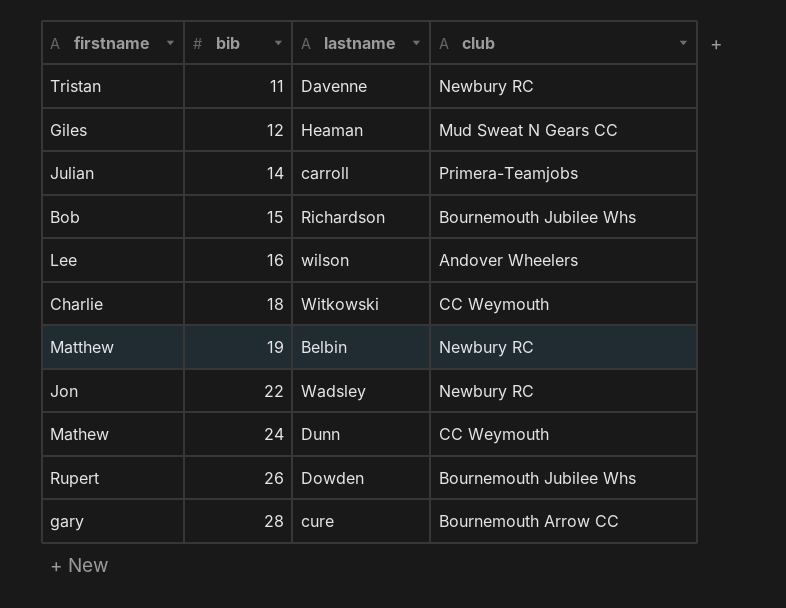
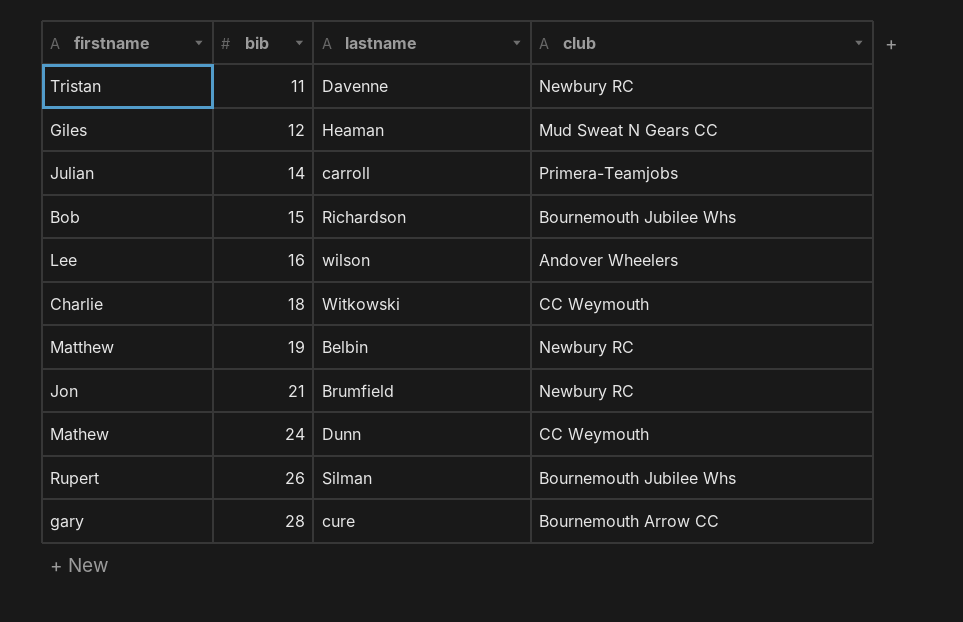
Jon | bib: 22 -> 21
Jon | lastname: Wadsley -> Brumfield
Rupert | lastname: Dowden -> Silman

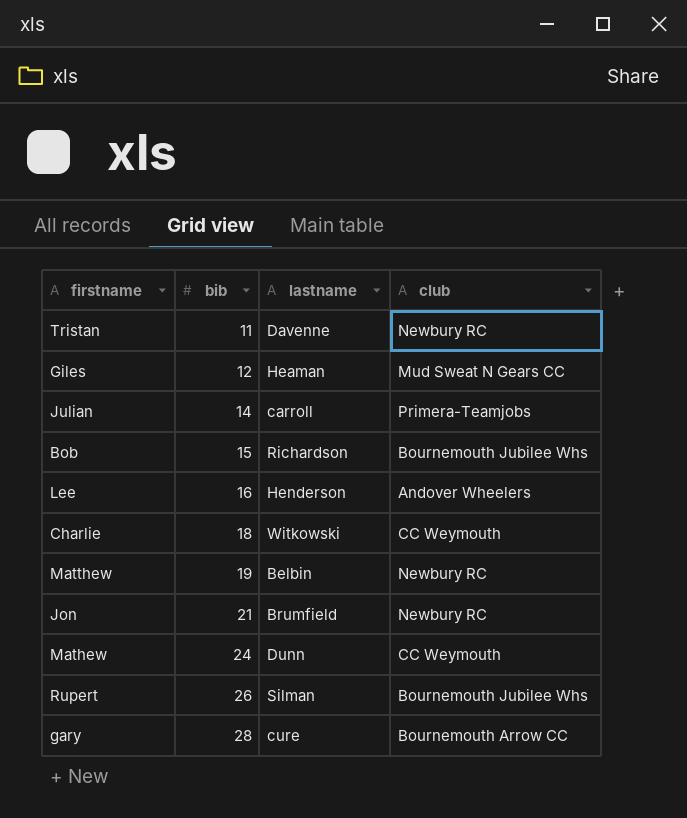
Lee | lastname: wilson -> Henderson

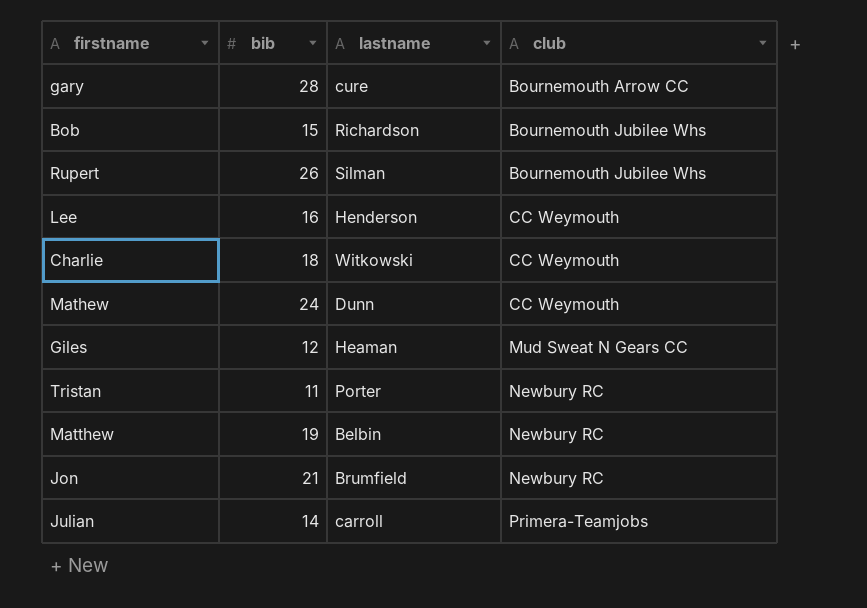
row order: bib ascending -> club ascending
Lee | club: Andover Wheelers -> CC Weymouth
Tristan | lastname: Davenne -> Porter

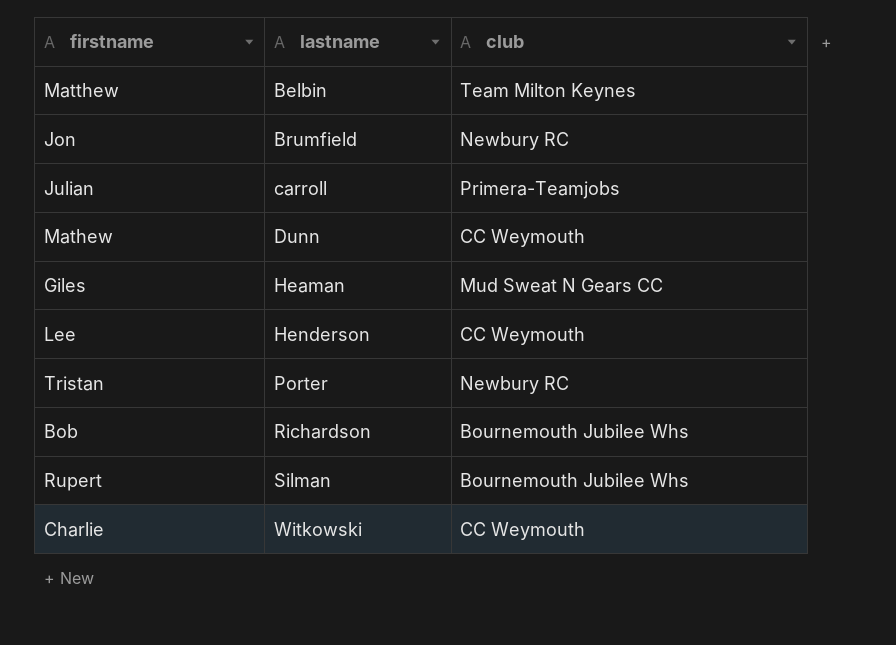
row order: club ascending -> lastname ascending
column bib | position: 2 -> none
row gary: 28 | cure | Bournemouth Arrow CC -> none
Matthew | club: Newbury RC -> Team Milton Keynes

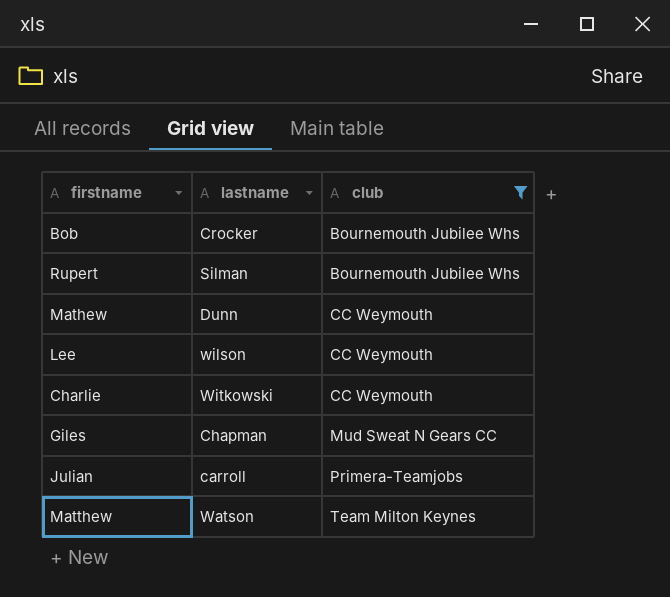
filter: none -> club != Newbury RC
row order: lastname ascending -> club ascending
Bob | lastname: Richardson -> Crocker
Lee | lastname: Henderson -> wilson
Giles | lastname: Heaman -> Chapman
Matthew | lastname: Belbin -> Watson

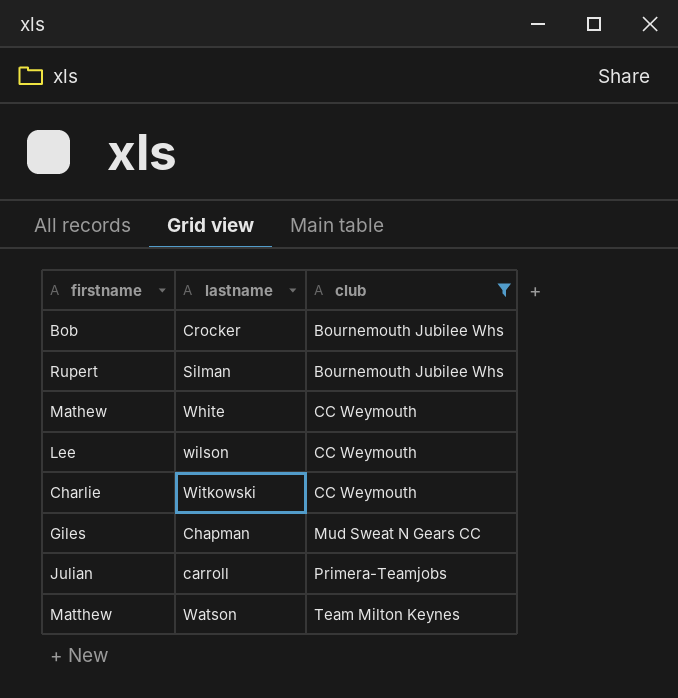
Mathew | lastname: Dunn -> White

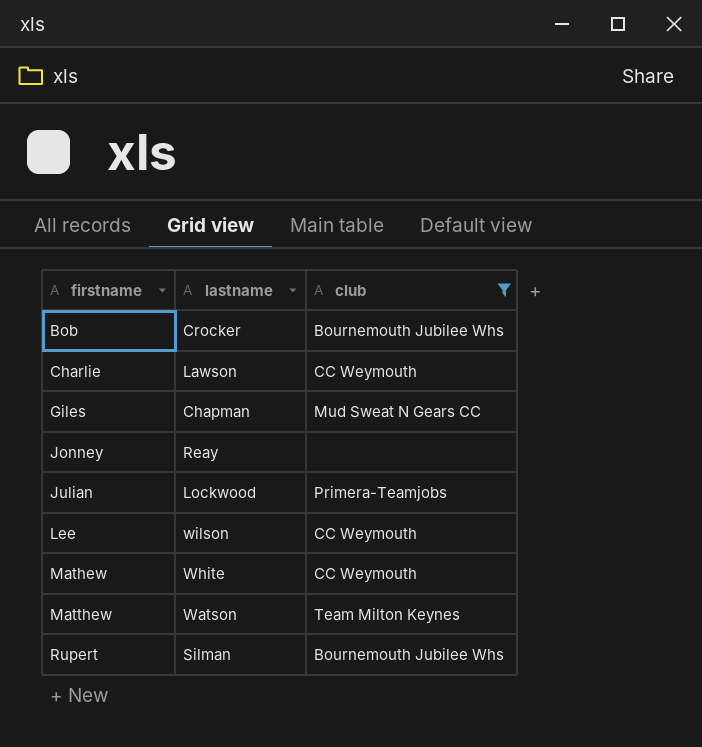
row order: club ascending -> firstname ascending
Charlie | lastname: Witkowski -> Lawson
row Jonney: none -> Reay | none
Julian | lastname: carroll -> Lockwood

